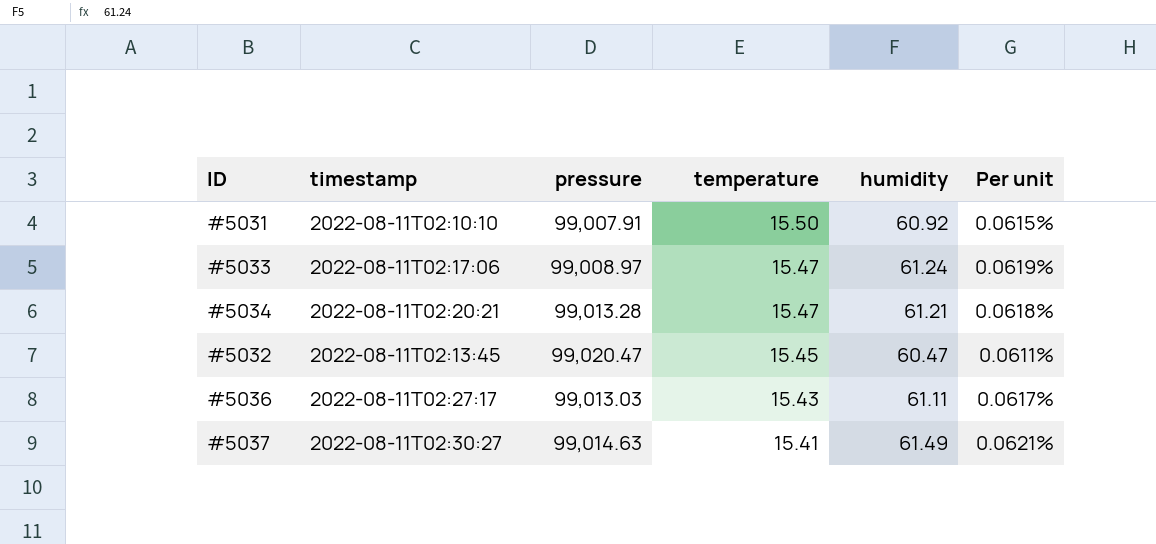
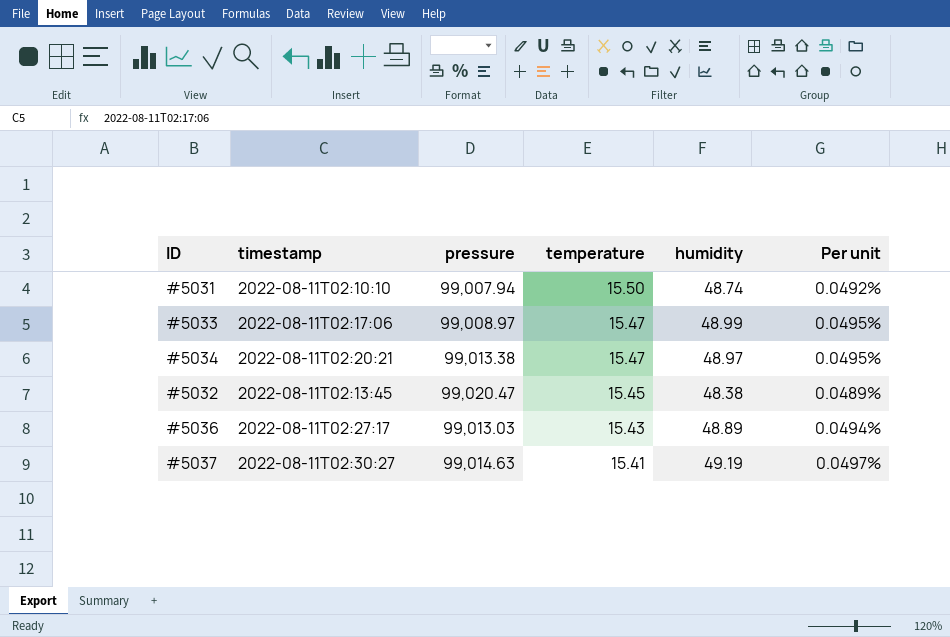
#5031 | pressure: 99,007.91 -> 99,007.94
#5031 | humidity: 60.92 -> 48.74
#5031 | Per unit: 0.0615% -> 0.0492%
#5033 | humidity: 61.24 -> 48.99
#5033 | Per unit: 0.0619% -> 0.0495%
#5034 | pressure: 99,013.28 -> 99,013.38
#5034 | humidity: 61.21 -> 48.97
#5034 | Per unit: 0.0618% -> 0.0495%
#5032 | humidity: 60.47 -> 48.38
#5032 | Per unit: 0.0611% -> 0.0489%
#5036 | humidity: 61.11 -> 48.89
#5036 | Per unit: 0.0617% -> 0.0494%
#5037 | humidity: 61.49 -> 49.19
#5037 | Per unit: 0.0621% -> 0.0497%

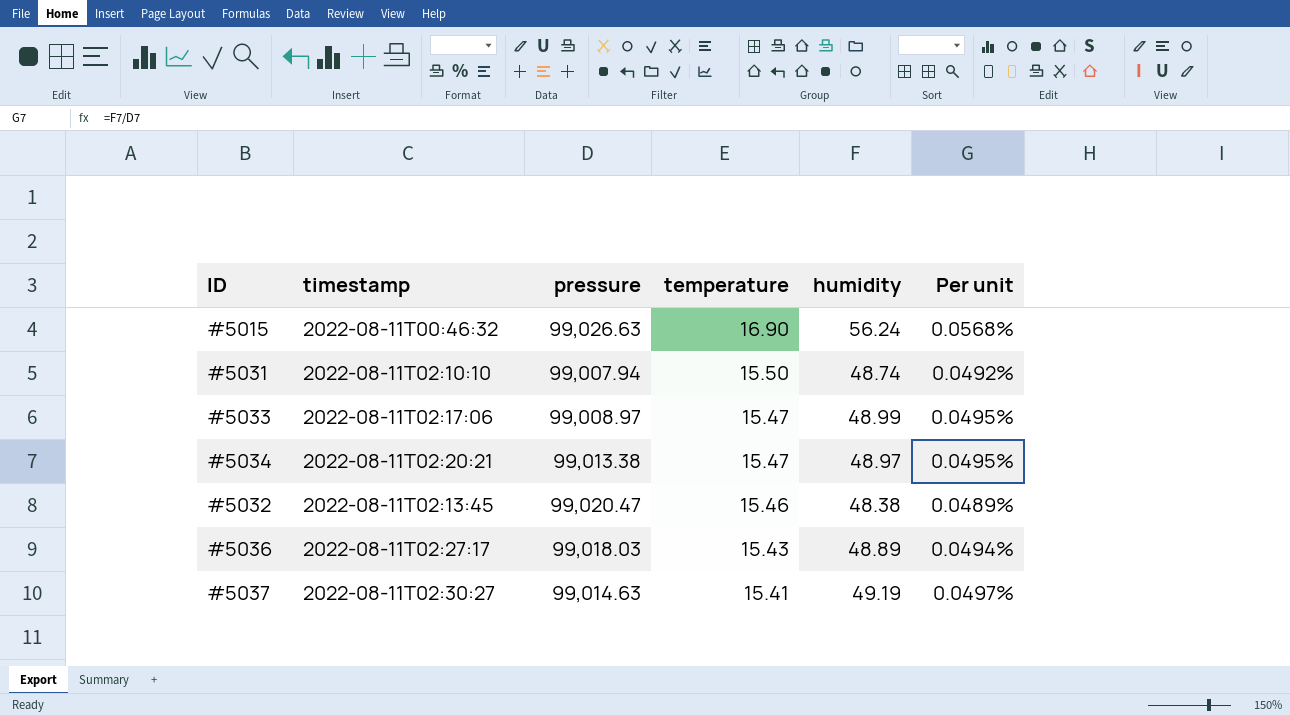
row #5015: none -> 2022-08-11T00:46:32 | 99,026.63 | 16.90 | 56.24 | 0.0568%
#5032 | temperature: 15.45 -> 15.46
#5036 | pressure: 99,013.03 -> 99,018.03

